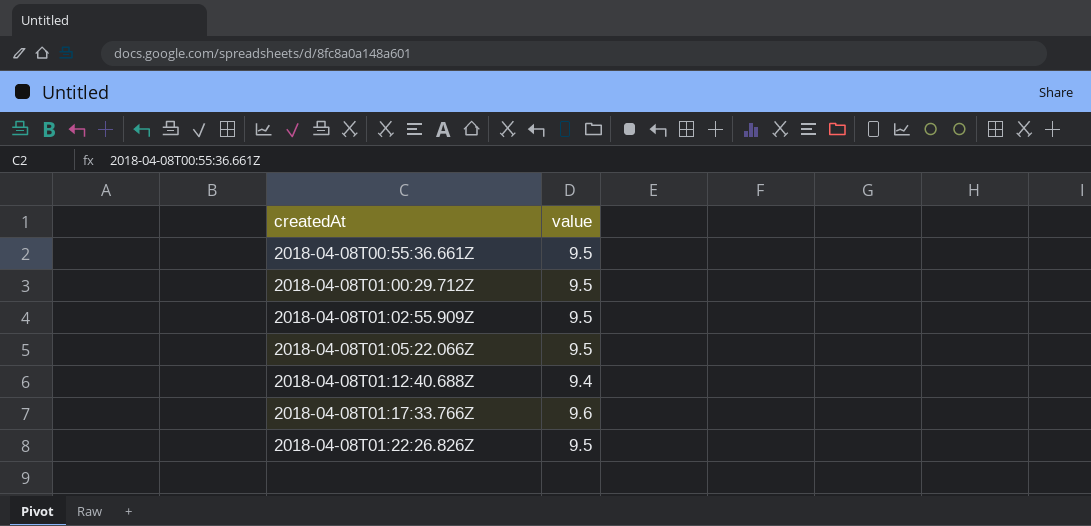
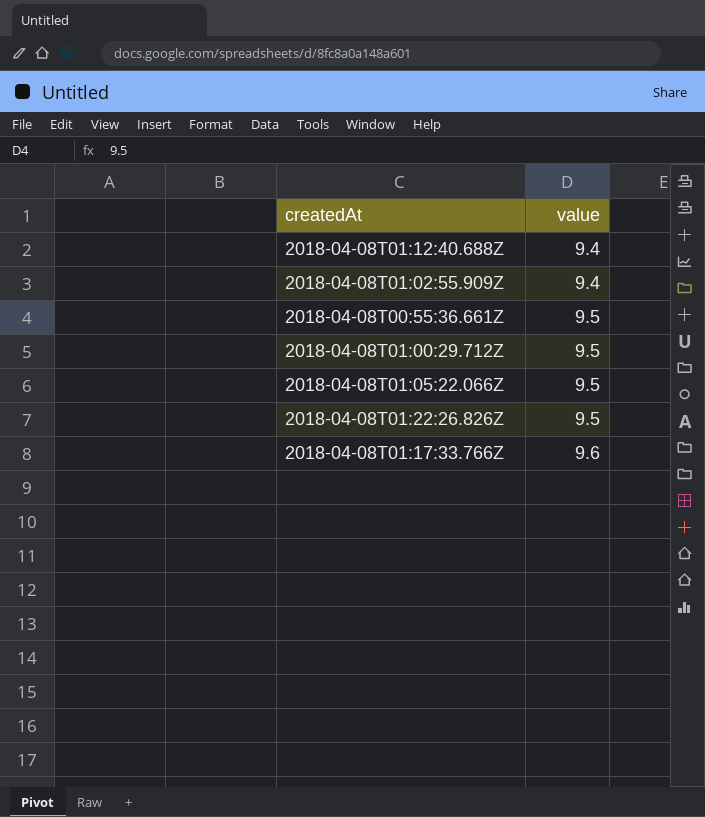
row order: createdAt ascending -> value ascending
2018-04-08T01:02:55.909Z | value: 9.5 -> 9.4

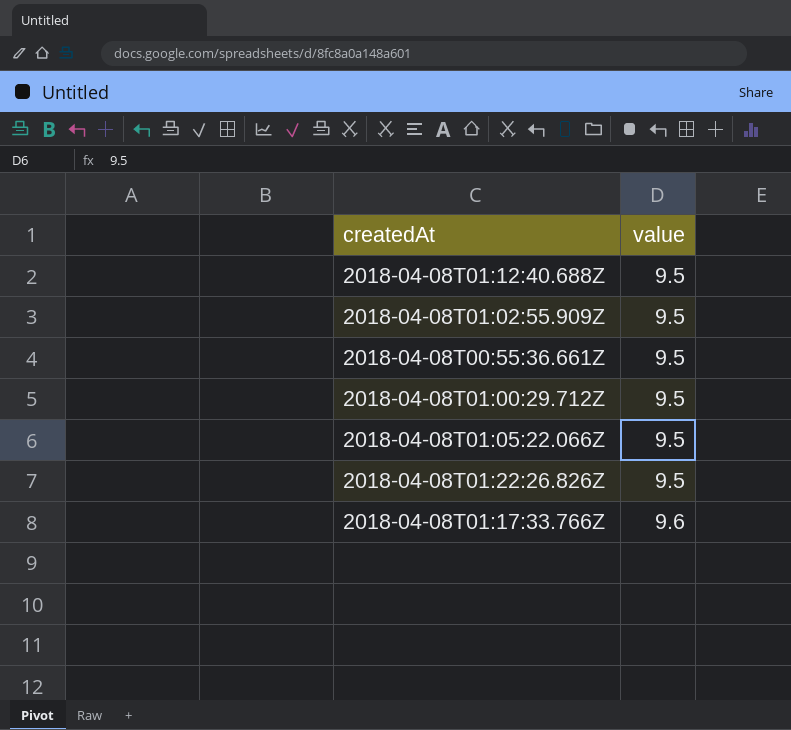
2018-04-08T01:12:40.688Z | value: 9.4 -> 9.5
2018-04-08T01:02:55.909Z | value: 9.4 -> 9.5

